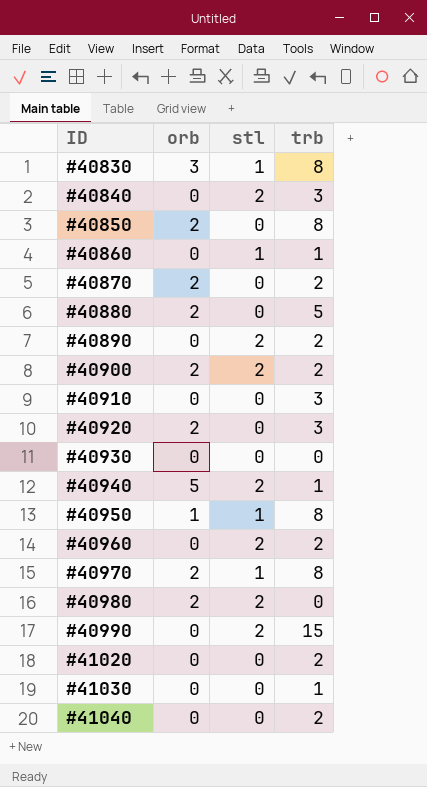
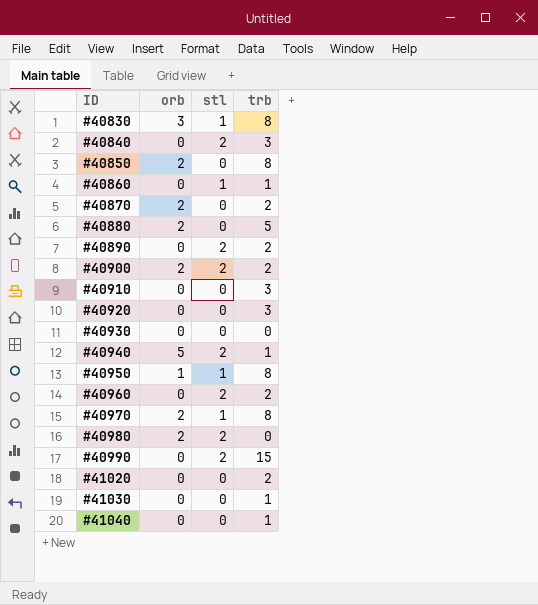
#40920 | orb: 2 -> 0
#41040 | trb: 2 -> 1

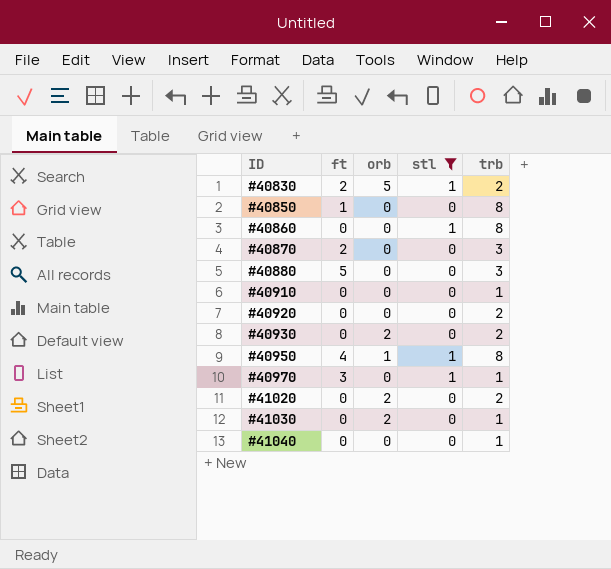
filter: none -> stl != 2
column ft | position: none -> 2
#40830 | orb: 3 -> 5
#40830 | trb: 8 -> 2
#40850 | orb: 2 -> 0
#40860 | trb: 1 -> 8
#40870 | orb: 2 -> 0
#40870 | trb: 2 -> 3
#40880 | orb: 2 -> 0
#40880 | trb: 5 -> 3
#40910 | trb: 3 -> 1
#40920 | trb: 3 -> 2
#40930 | orb: 0 -> 2
#40930 | trb: 0 -> 2
#40970 | orb: 2 -> 0
#40970 | trb: 8 -> 1
#41020 | orb: 0 -> 2
#41030 | orb: 0 -> 2

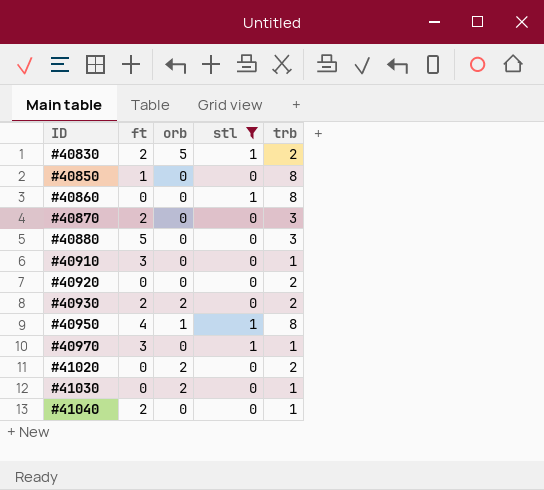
#40910 | ft: 0 -> 3
#40930 | ft: 0 -> 2
#41040 | ft: 0 -> 2

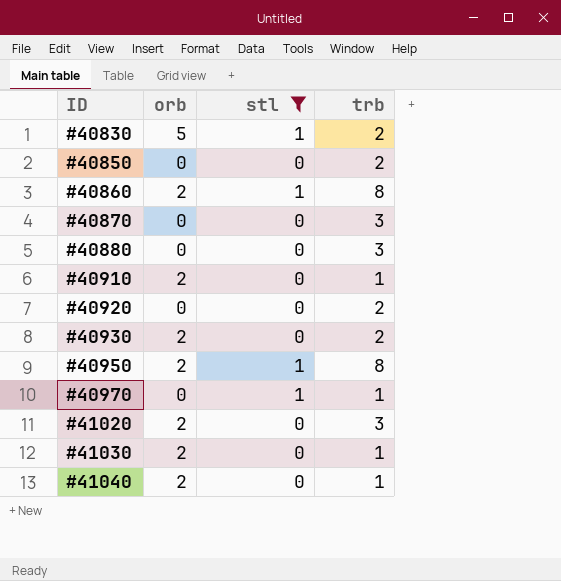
column ft | position: 2 -> none
#40850 | trb: 8 -> 2
#40860 | orb: 0 -> 2
#40910 | orb: 0 -> 2
#40950 | orb: 1 -> 2
#41020 | trb: 2 -> 3
#41040 | orb: 0 -> 2

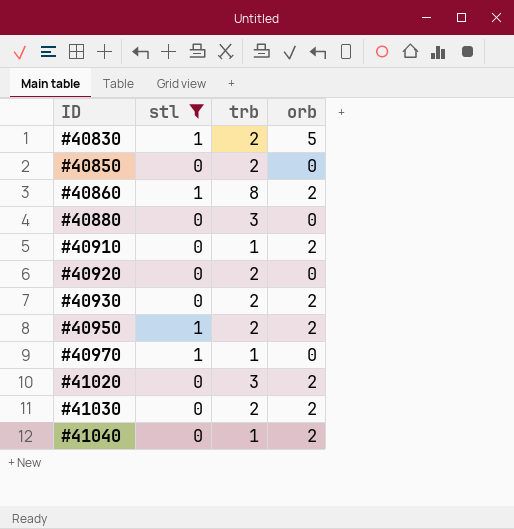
column orb | position: 2 -> 4
row #40870: 0 | 0 | 3 -> none
#40950 | trb: 8 -> 2
#41030 | trb: 1 -> 2

